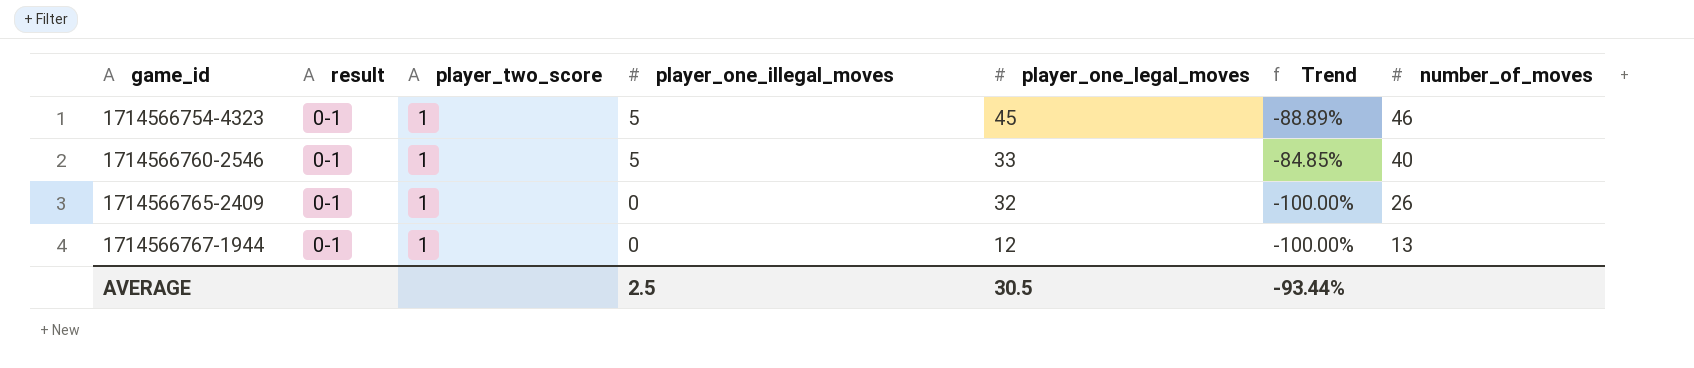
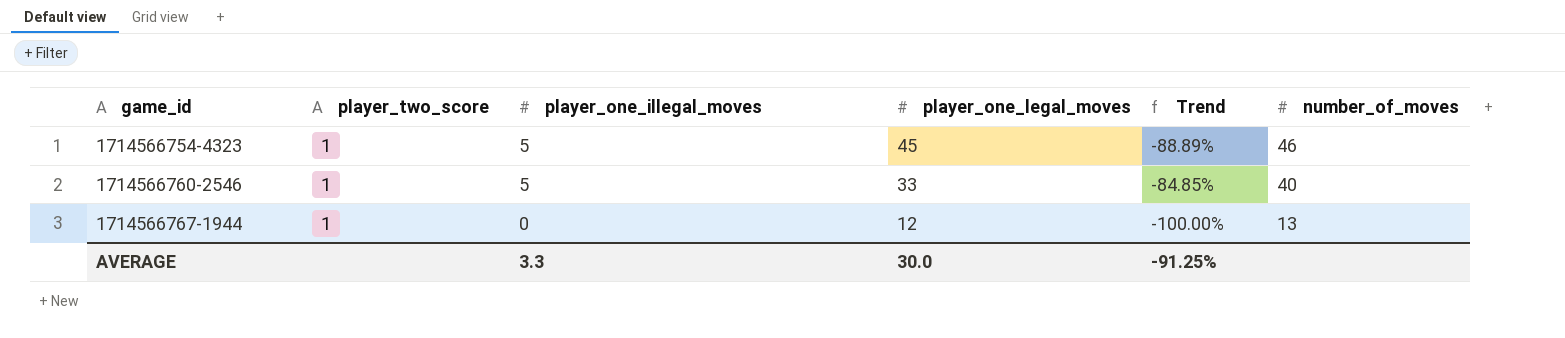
column result | position: 2 -> none
row 1714566765-2409: 0-1 | 1 | 0 | 32 | -100.00% | 26 -> none
AVERAGE | player_one_illegal_moves: 2.5 -> 3.3
AVERAGE | player_one_legal_moves: 30.5 -> 30.0
AVERAGE | Trend: -93.44% -> -91.25%

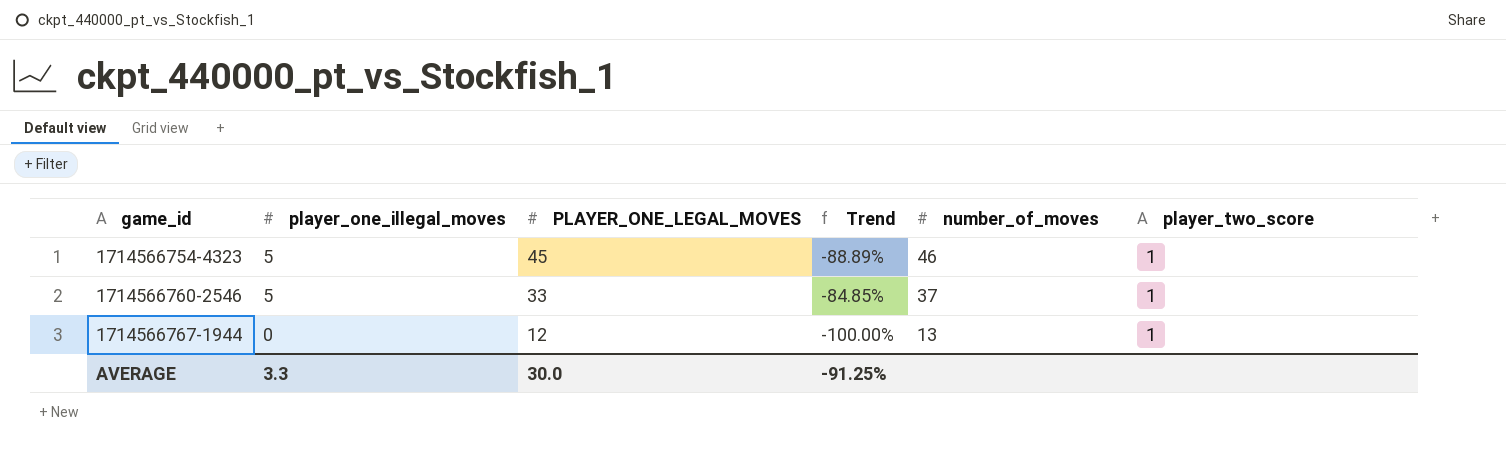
column name: player_one_legal_moves -> PLAYER_ONE_LEGAL_MOVES
column player_two_score | position: 2 -> 6
1714566760-2546 | number_of_moves: 40 -> 37

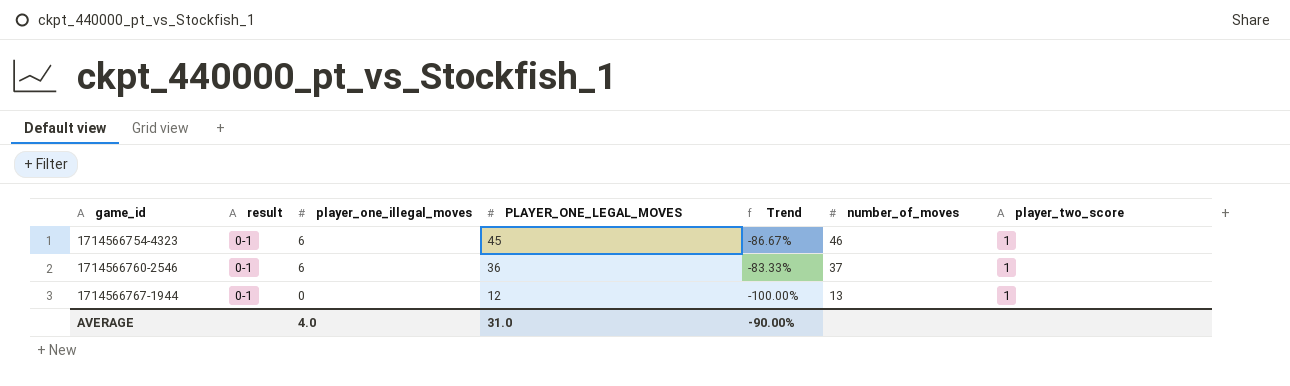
column result | position: none -> 2
1714566754-4323 | player_one_illegal_moves: 5 -> 6
1714566754-4323 | Trend: -88.89% -> -86.67%
1714566760-2546 | player_one_illegal_moves: 5 -> 6
1714566760-2546 | PLAYER_ONE_LEGAL_MOVES: 33 -> 36
1714566760-2546 | Trend: -84.85% -> -83.33%
AVERAGE | player_one_illegal_moves: 3.3 -> 4.0
AVERAGE | PLAYER_ONE_LEGAL_MOVES: 30.0 -> 31.0
AVERAGE | Trend: -91.25% -> -90.00%

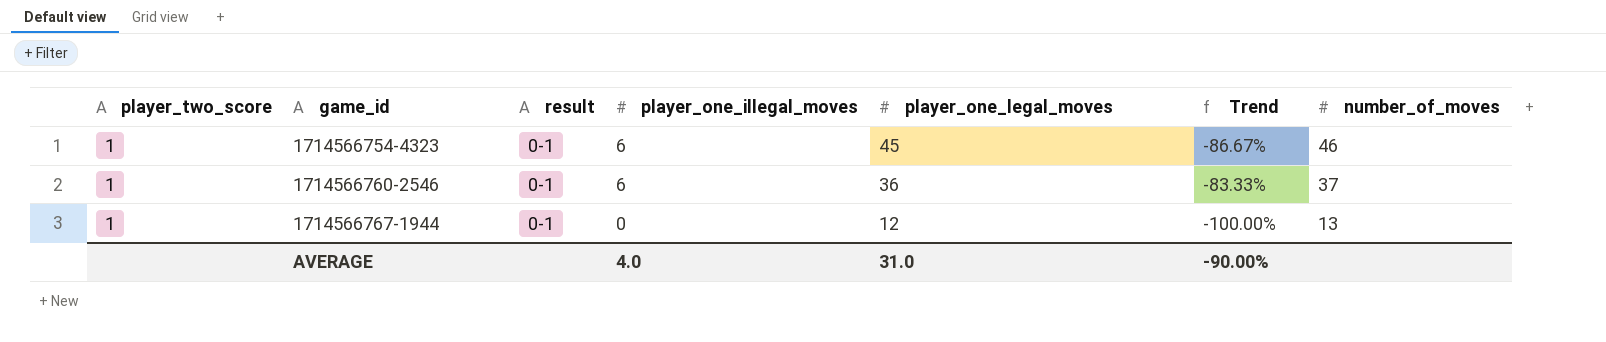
column player_two_score | position: 7 -> 1
column name: PLAYER_ONE_LEGAL_MOVES -> player_one_legal_moves

